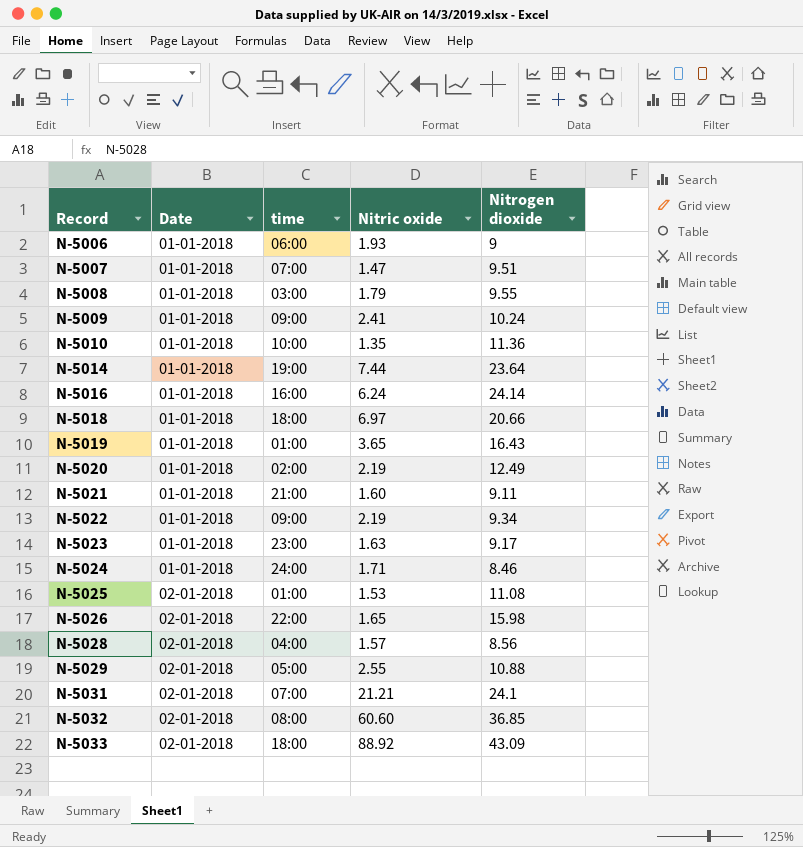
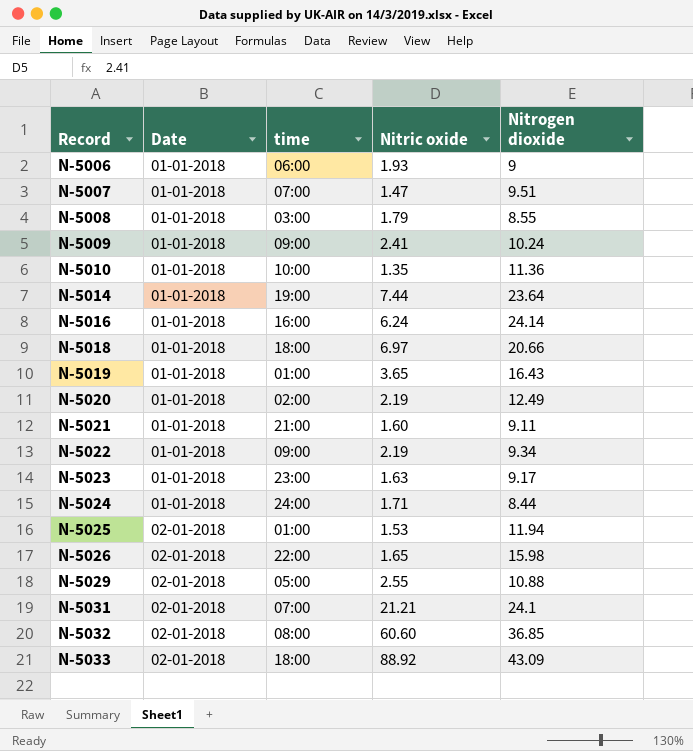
row N-5028: 02-01-2018 | 04:00 | 1.57 | 8.56 -> none
N-5008 | Nitrogen dioxide: 9.55 -> 8.55
N-5024 | Nitrogen dioxide: 8.46 -> 8.44
N-5025 | Nitrogen dioxide: 11.08 -> 11.94

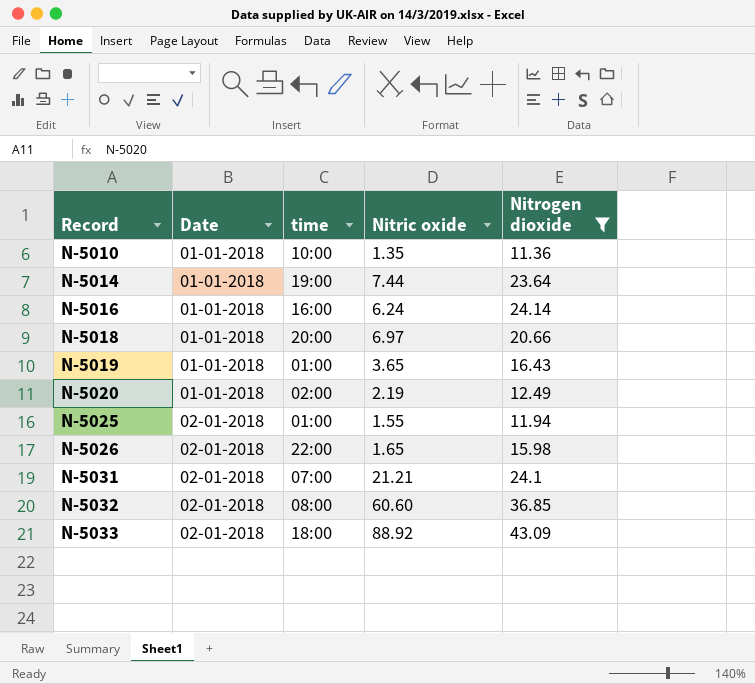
filter: none -> Nitrogen dioxide >= 11.36
N-5018 | time: 18:00 -> 20:00
N-5025 | Nitric oxide: 1.53 -> 1.55

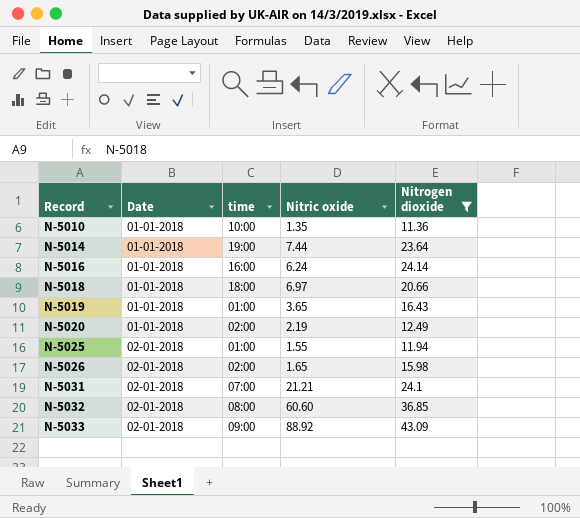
N-5018 | time: 20:00 -> 18:00
N-5026 | time: 22:00 -> 02:00
N-5033 | time: 18:00 -> 09:00

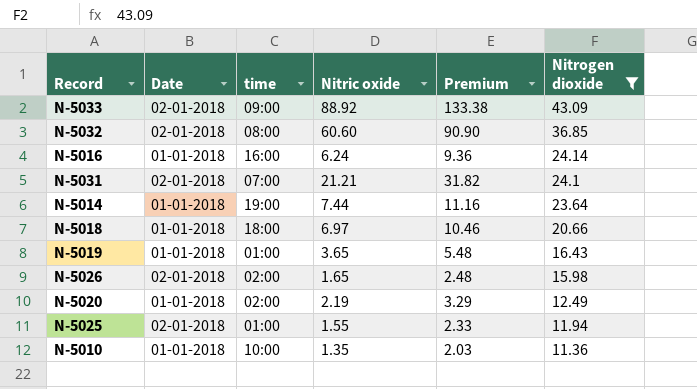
row order: Record ascending -> Nitrogen dioxide descending
column Premium | formula: none -> [Nitric oxide] * 1.5

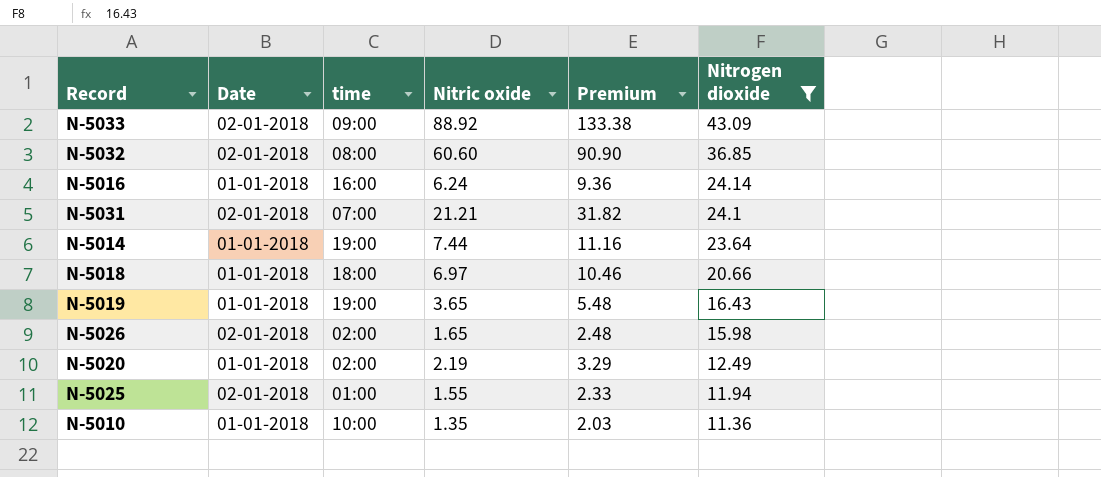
N-5019 | time: 01:00 -> 19:00

